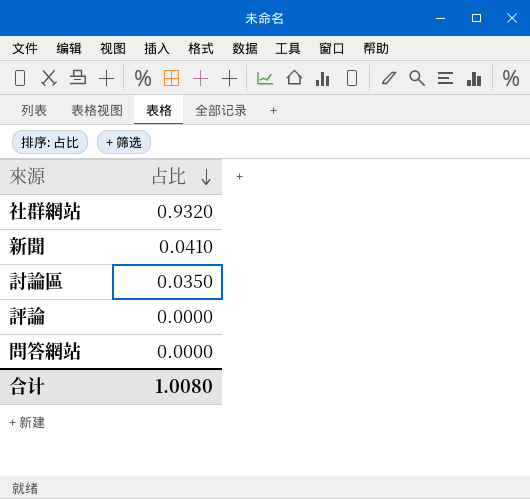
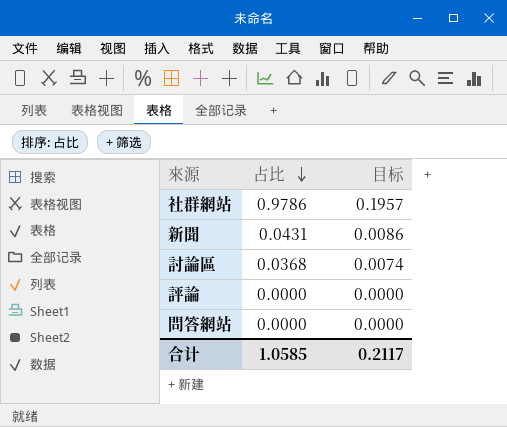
column 目标 | formula: none -> [占比] * 0.2
社群網站 | 占比: 0.9320 -> 0.9786
新聞 | 占比: 0.0410 -> 0.0431
討論區 | 占比: 0.0350 -> 0.0368
合计 | 占比: 1.0080 -> 1.0585

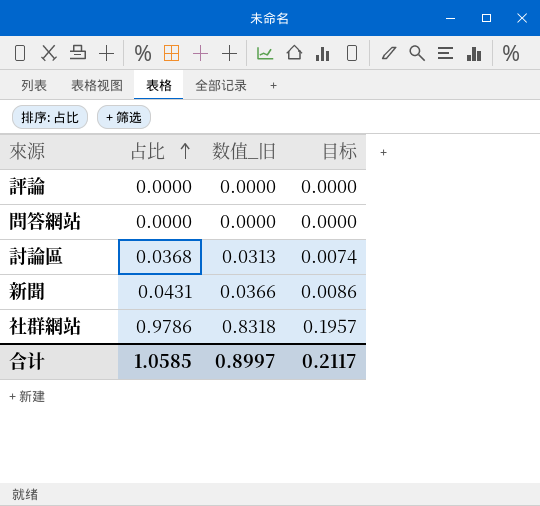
row order: 占比 descending -> 占比 ascending
column 数值_旧 | formula: none -> [占比] * 0.85

